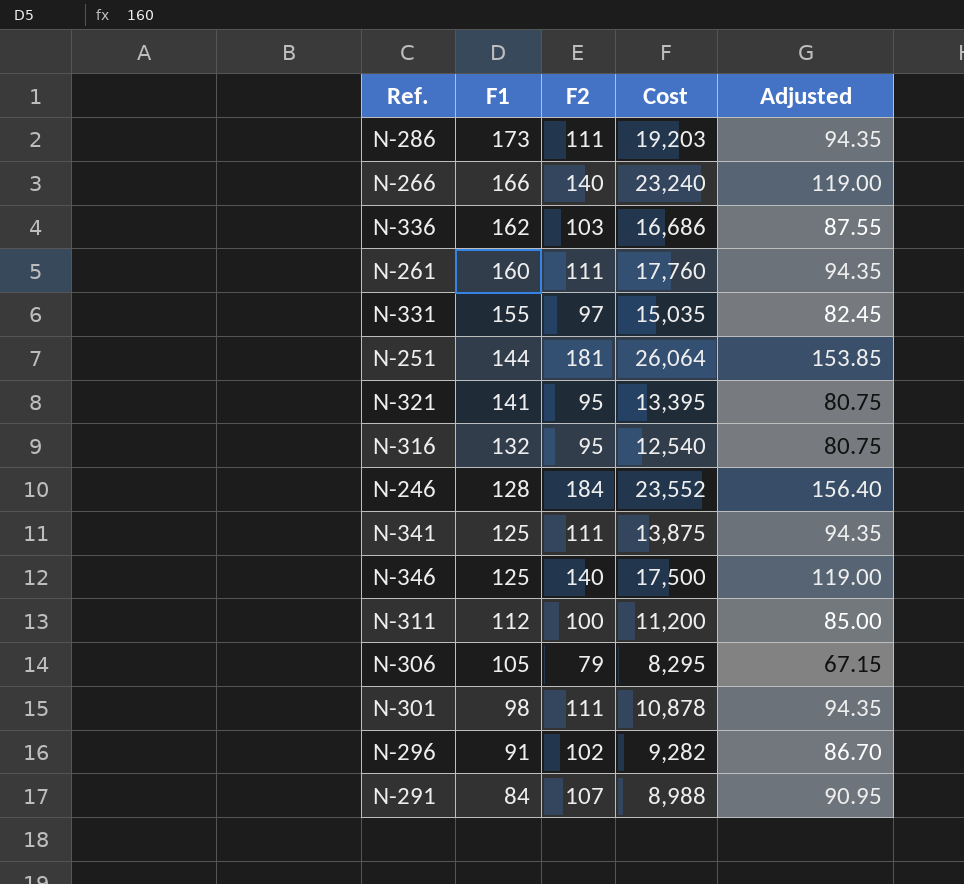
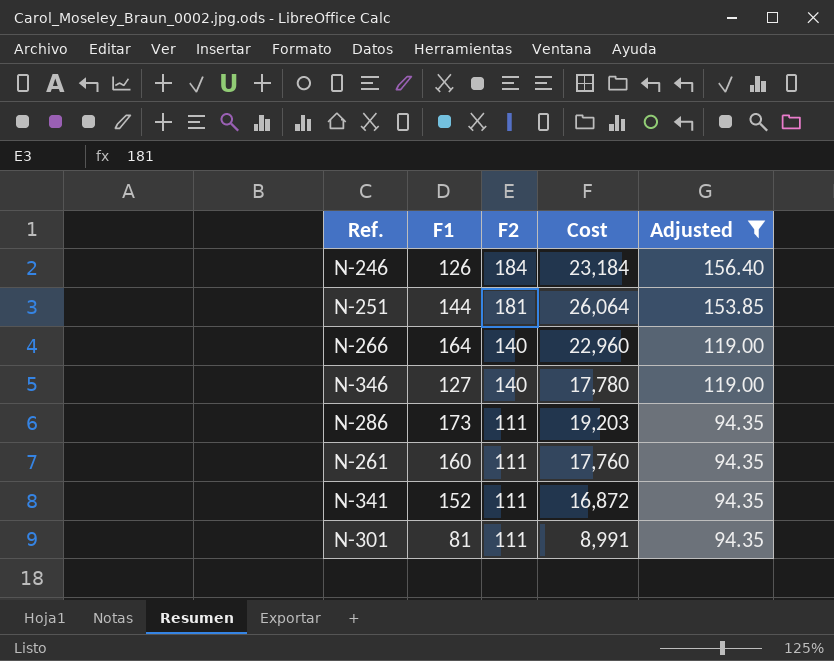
filter: none -> Adjusted >= 94.35
row order: F1 descending -> F2 descending
N-246 | F1: 128 -> 126
N-246 | Cost: 23,552 -> 23,184
N-266 | F1: 166 -> 164
N-266 | Cost: 23,240 -> 22,960
N-346 | F1: 125 -> 127
N-346 | Cost: 17,500 -> 17,780
N-341 | F1: 125 -> 152
N-341 | Cost: 13,875 -> 16,872
N-301 | F1: 98 -> 81
N-301 | Cost: 10,878 -> 8,991

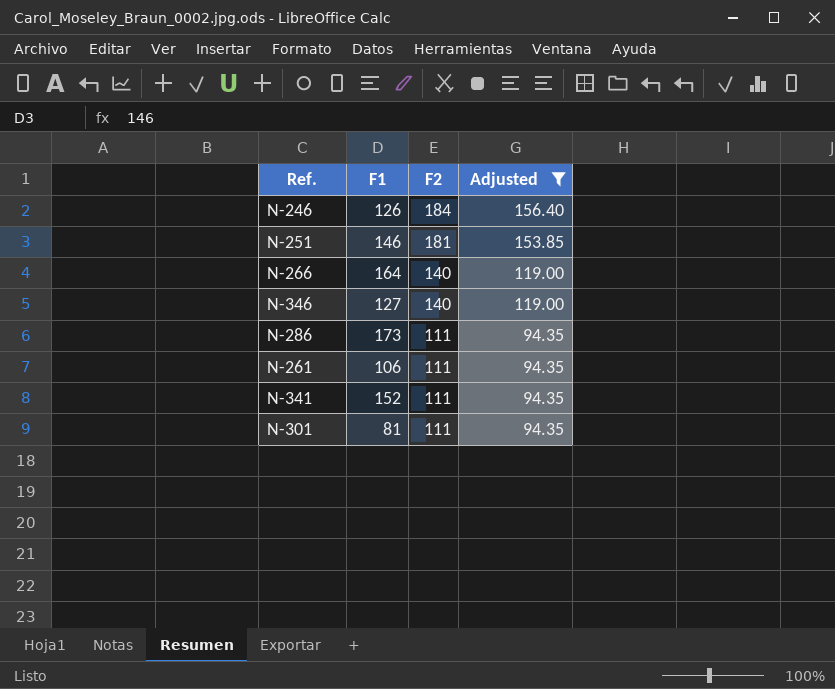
column Cost | formula: [F1] * [F2] -> none
N-251 | F1: 144 -> 146
N-261 | F1: 160 -> 106

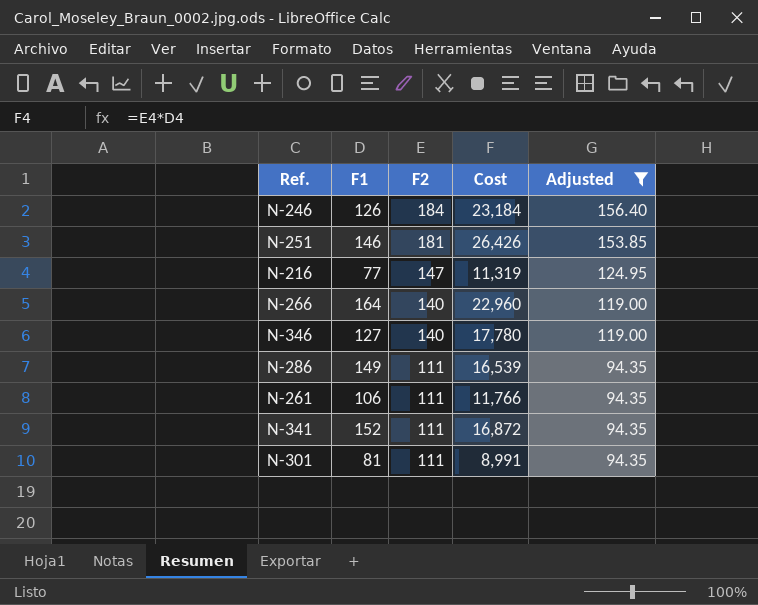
column Cost | formula: none -> [F1] * [F2]
row N-216: none -> 77 | 147 | 11,319 | 124.95
N-286 | F1: 173 -> 149

